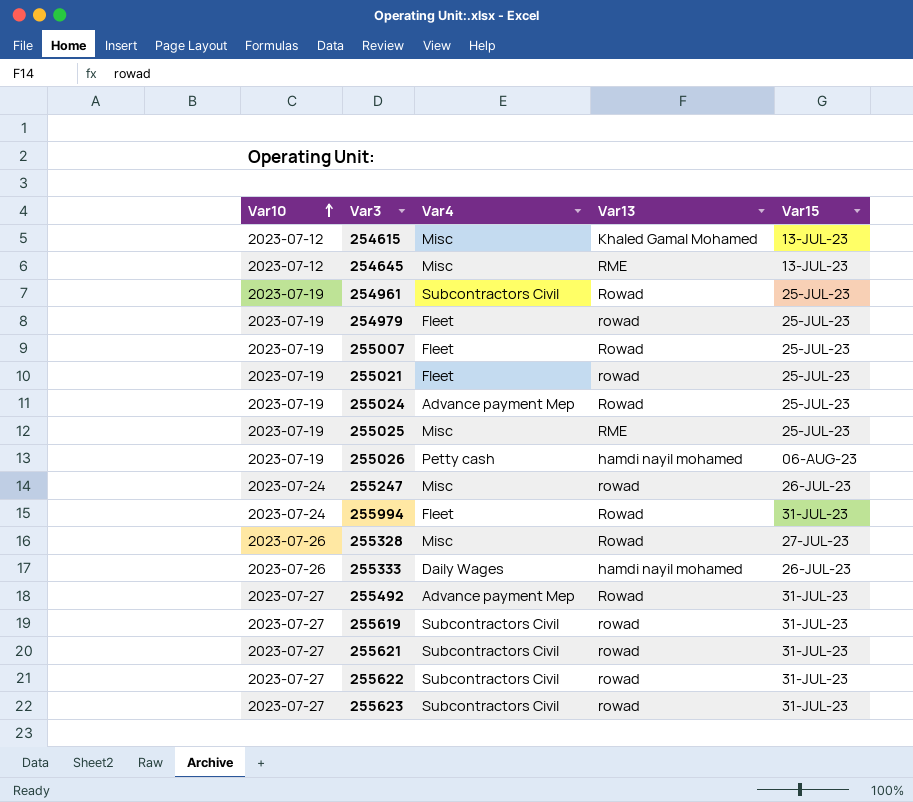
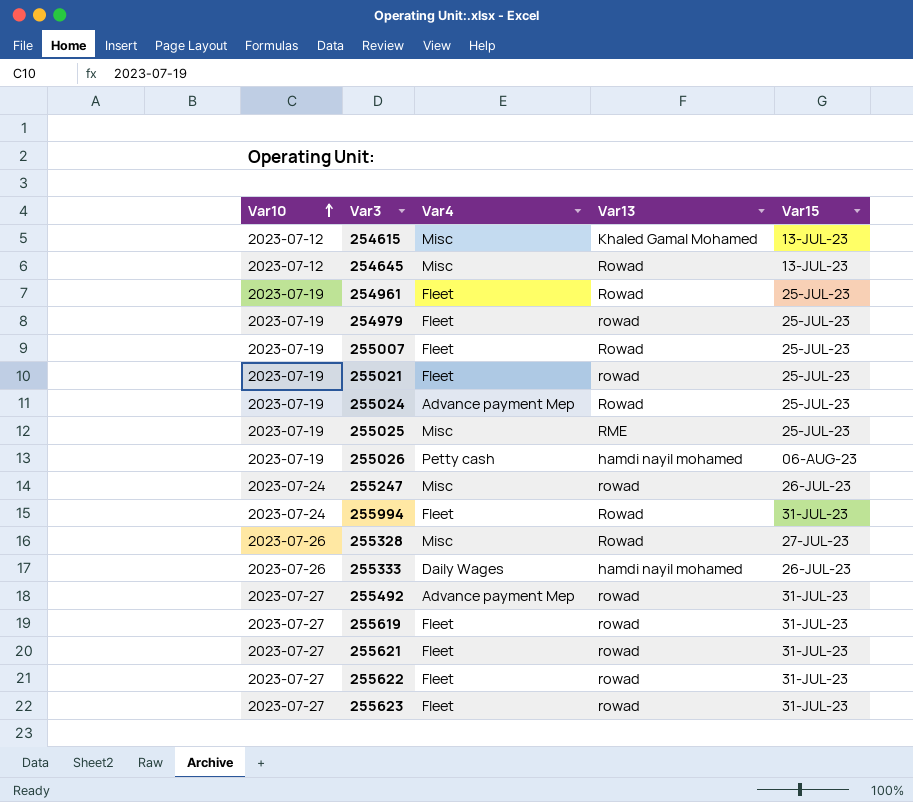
254645 | Var13: RME -> Rowad
254961 | Var4: Subcontractors Civil -> Fleet
255492 | Var13: Rowad -> rowad
255619 | Var4: Subcontractors Civil -> Fleet
255621 | Var4: Subcontractors Civil -> Fleet
255622 | Var4: Subcontractors Civil -> Fleet
255623 | Var4: Subcontractors Civil -> Fleet

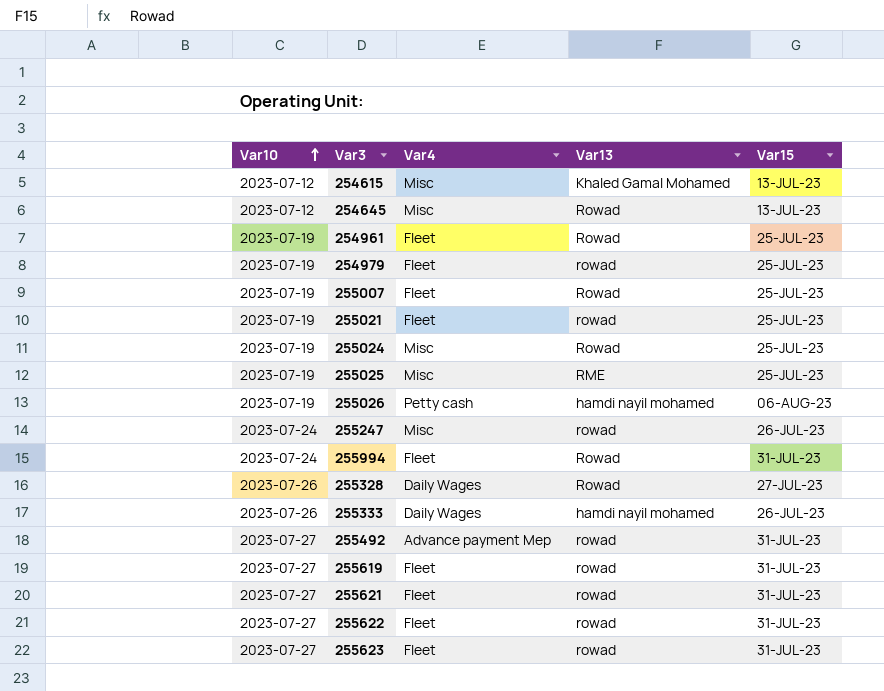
255024 | Var4: Advance payment Mep -> Misc
255328 | Var4: Misc -> Daily Wages

